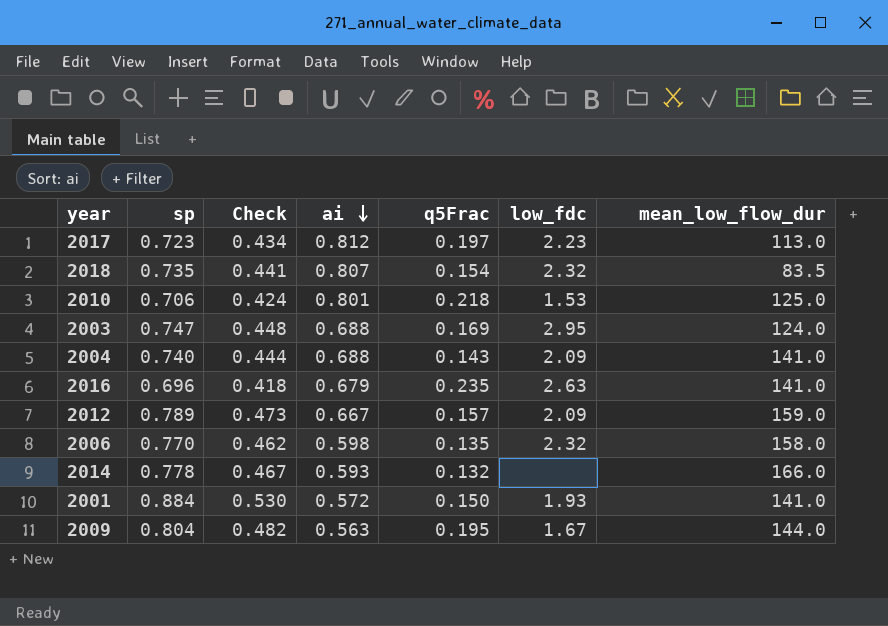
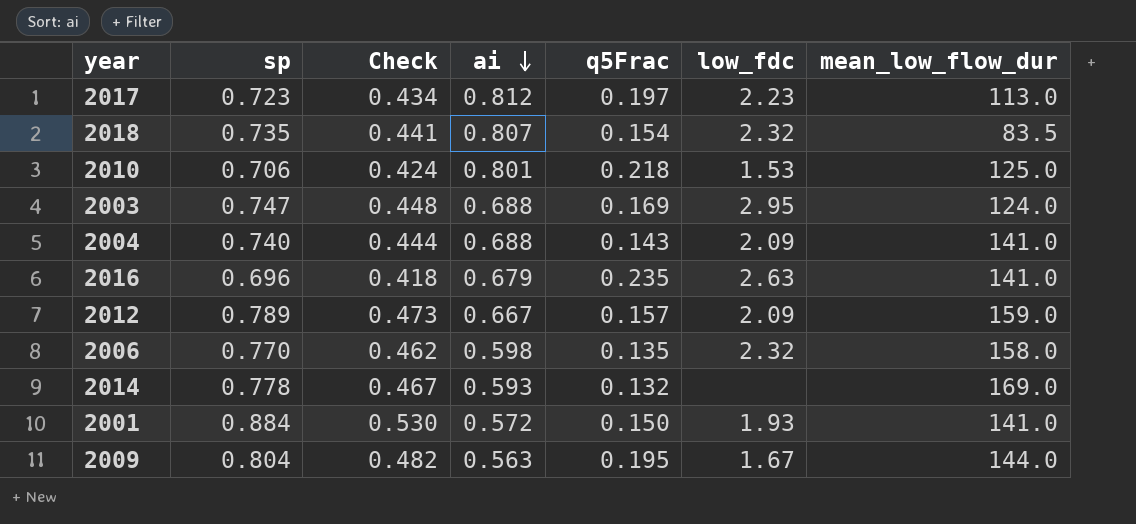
2014 | mean_low_flow_dur: 166.0 -> 169.0

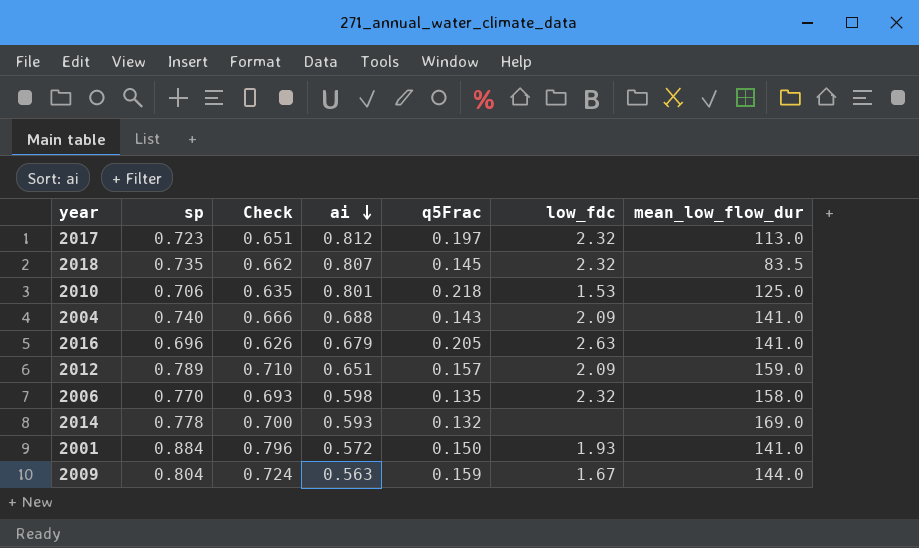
column Check | formula: [sp] * 0.6 -> [sp] * 0.9
row 2003: 0.747 | 0.448 | 0.688 | 0.169 | 2.95 | 124.0 -> none
2017 | low_fdc: 2.23 -> 2.32
2018 | q5Frac: 0.154 -> 0.145
2016 | q5Frac: 0.235 -> 0.205
2012 | ai: 0.667 -> 0.651
2009 | q5Frac: 0.195 -> 0.159

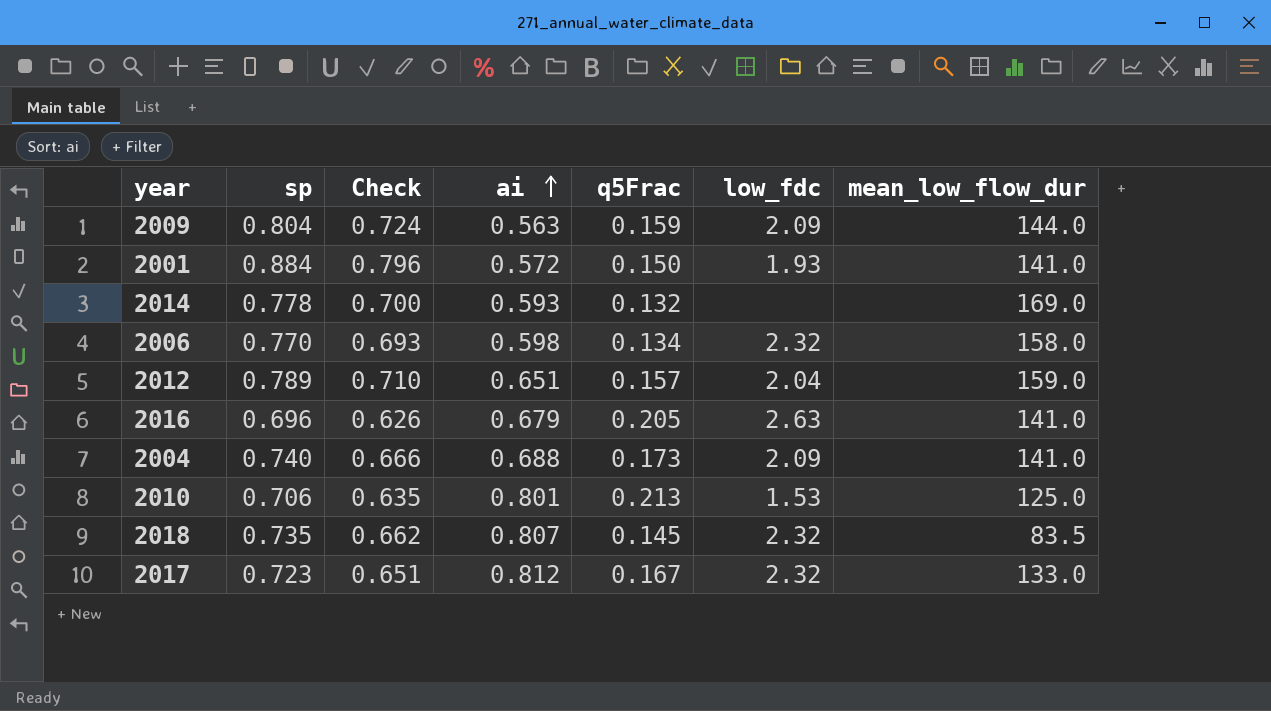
row order: ai descending -> ai ascending
2009 | low_fdc: 1.67 -> 2.09
2006 | q5Frac: 0.135 -> 0.134
2012 | low_fdc: 2.09 -> 2.04
2004 | q5Frac: 0.143 -> 0.173
2010 | q5Frac: 0.218 -> 0.213
2017 | q5Frac: 0.197 -> 0.167
2017 | mean_low_flow_dur: 113.0 -> 133.0

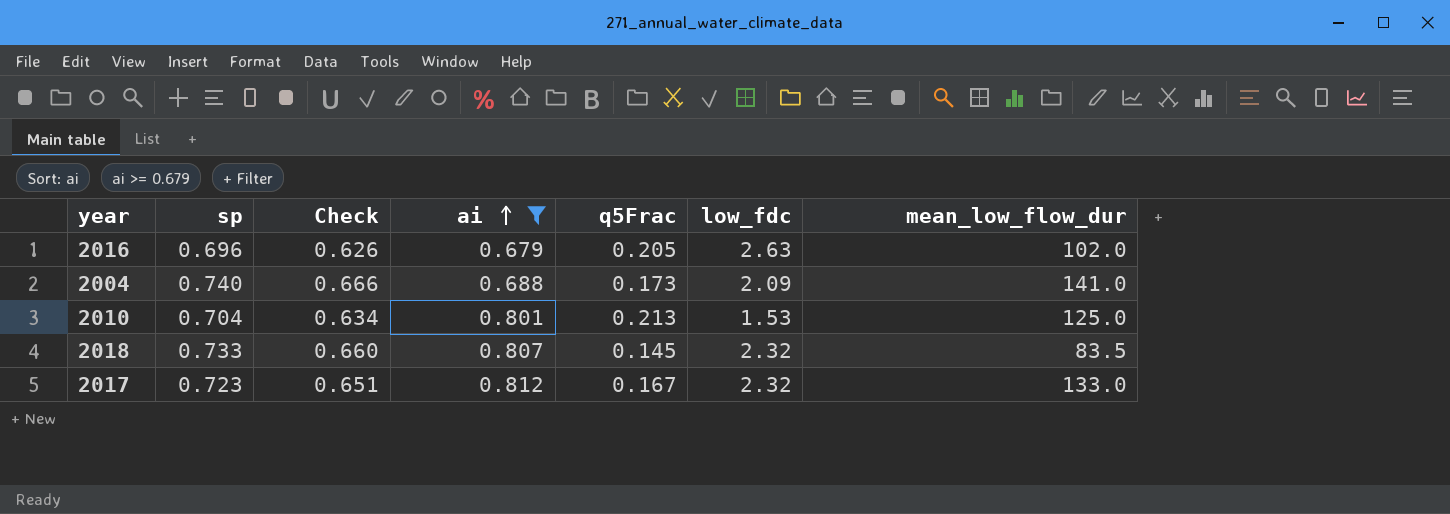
filter: none -> ai >= 0.679
2016 | mean_low_flow_dur: 141.0 -> 102.0
2010 | sp: 0.706 -> 0.704
2010 | Check: 0.635 -> 0.634
2018 | sp: 0.735 -> 0.733
2018 | Check: 0.662 -> 0.660

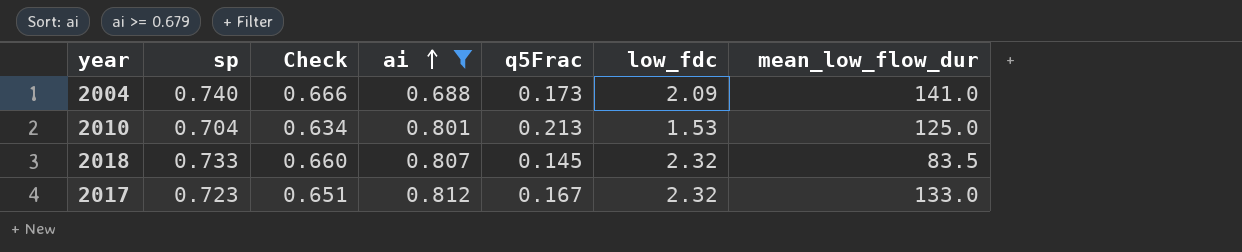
row 2016: 0.696 | 0.626 | 0.679 | 0.205 | 2.63 | 102.0 -> none

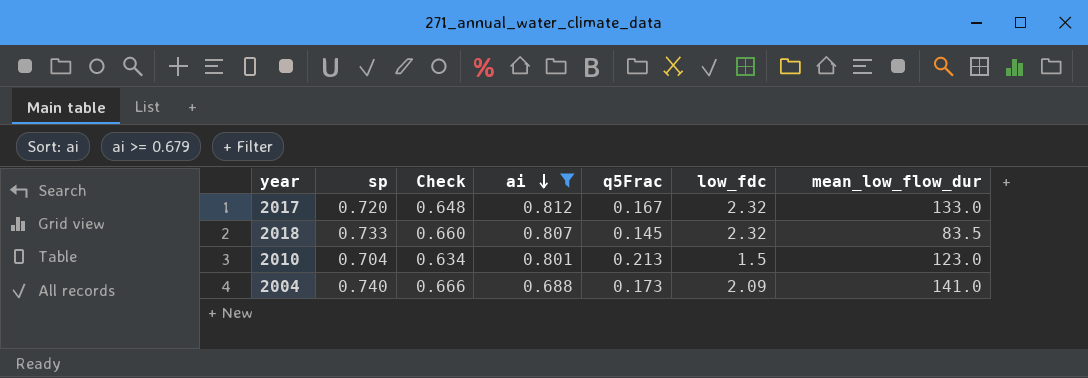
row order: ai ascending -> ai descending
2017 | sp: 0.723 -> 0.720
2017 | Check: 0.651 -> 0.648
2010 | low_fdc: 1.53 -> 1.5
2010 | mean_low_flow_dur: 125.0 -> 123.0

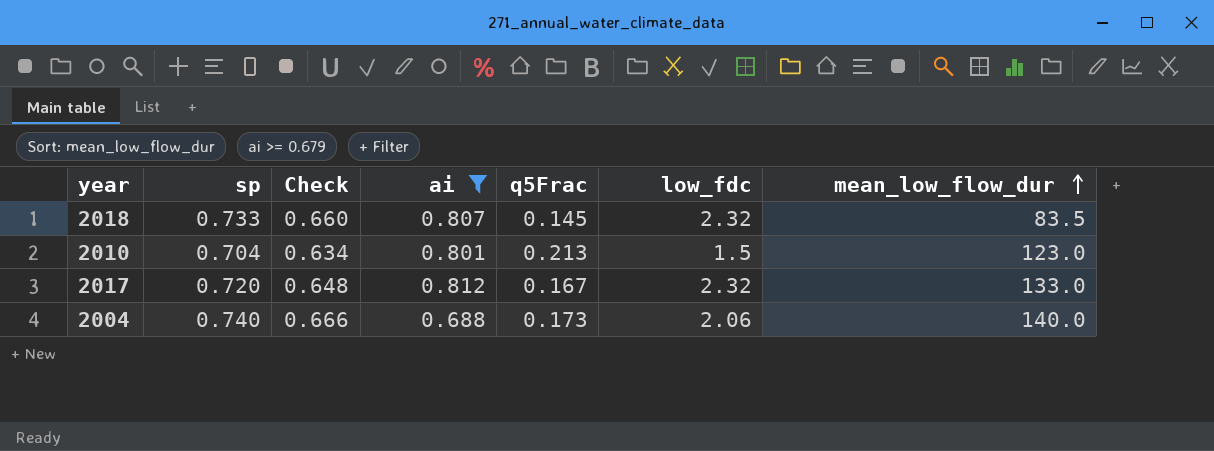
row order: ai descending -> mean_low_flow_dur ascending
2004 | low_fdc: 2.09 -> 2.06
2004 | mean_low_flow_dur: 141.0 -> 140.0

